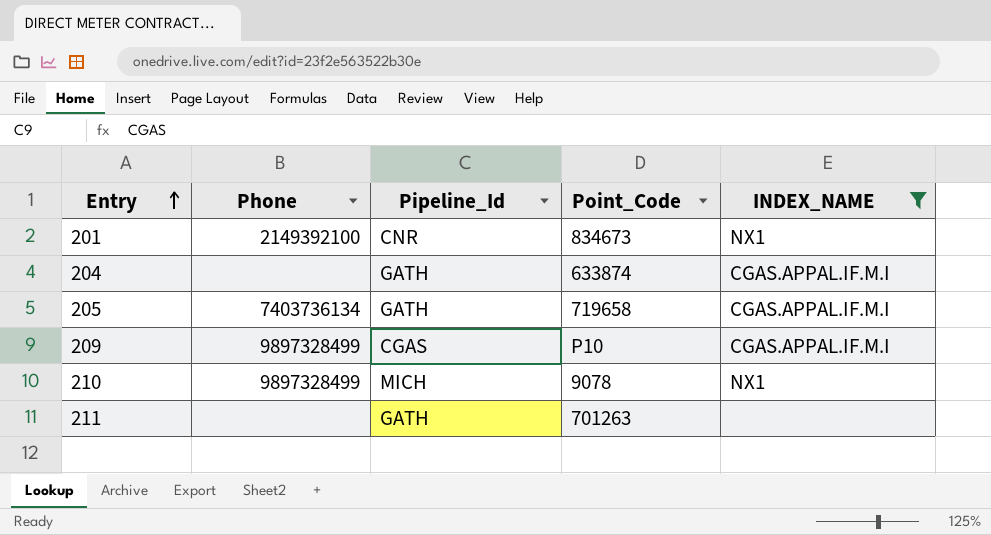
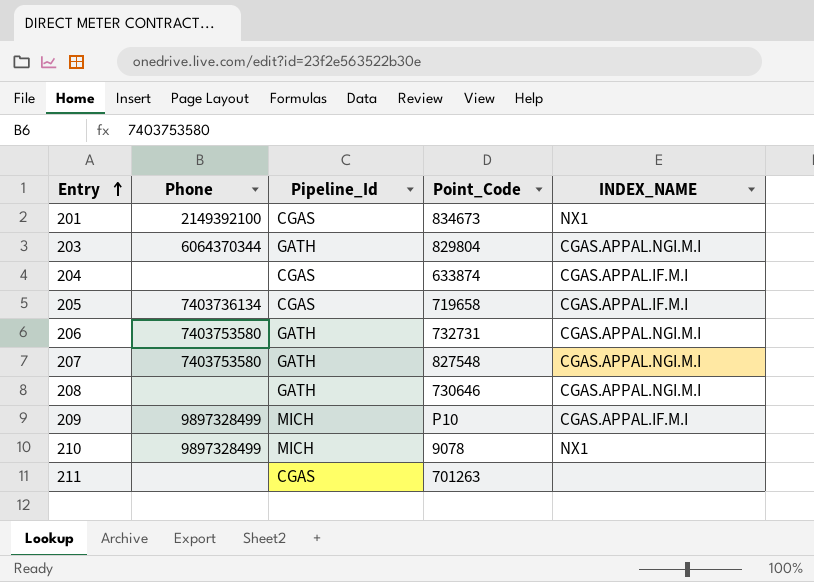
filter: INDEX_NAME != CGAS.APPAL.NGI.M.I -> none
201 | Pipeline_Id: CNR -> CGAS
204 | Pipeline_Id: GATH -> CGAS
205 | Pipeline_Id: GATH -> CGAS
209 | Pipeline_Id: CGAS -> MICH
211 | Pipeline_Id: GATH -> CGAS

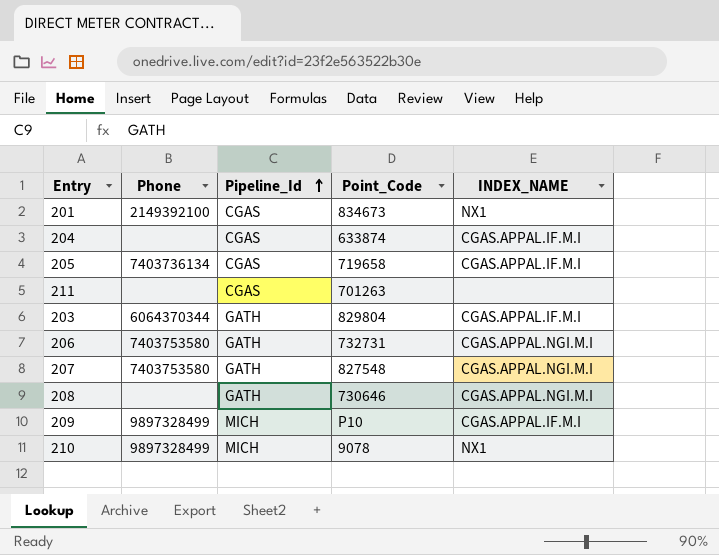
row order: Entry ascending -> Pipeline_Id ascending
203 | INDEX_NAME: CGAS.APPAL.NGI.M.I -> CGAS.APPAL.IF.M.I

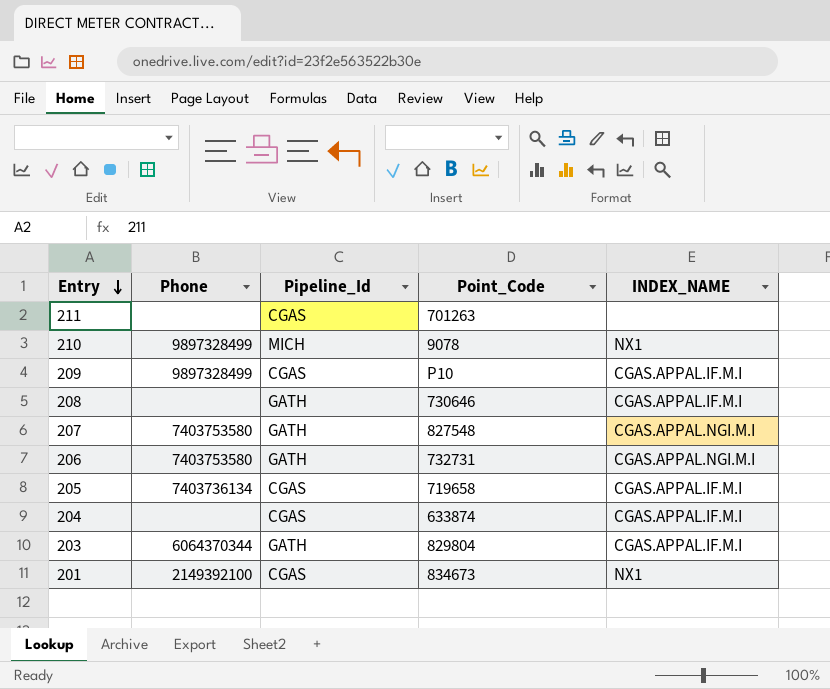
row order: Pipeline_Id ascending -> Entry descending
209 | Pipeline_Id: MICH -> CGAS
208 | INDEX_NAME: CGAS.APPAL.NGI.M.I -> CGAS.APPAL.IF.M.I

